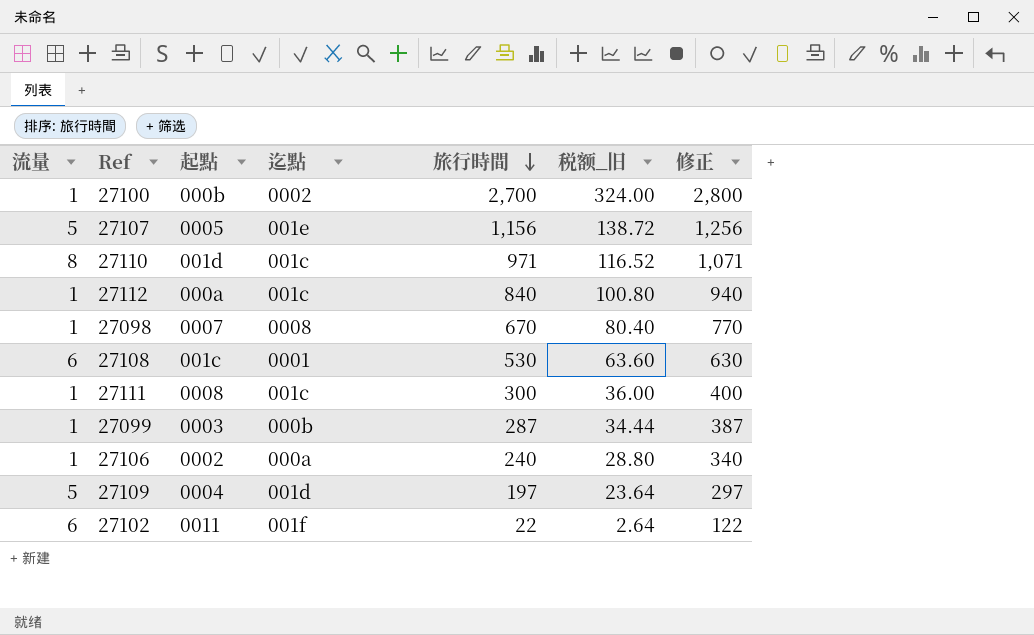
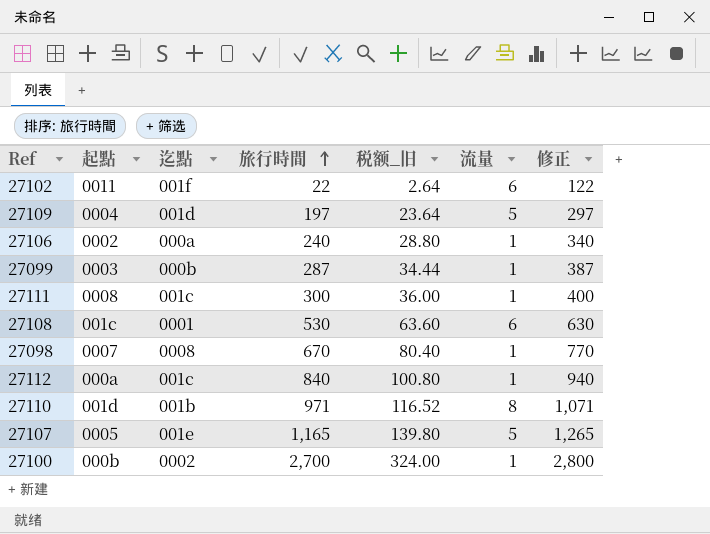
row order: 旅行時間 descending -> 旅行時間 ascending
column 流量 | position: 1 -> 6
27110 | 迄點: 001c -> 001b
27107 | 旅行時間: 1,156 -> 1,165
27107 | 税额_旧: 138.72 -> 139.80
27107 | 修正: 1,256 -> 1,265

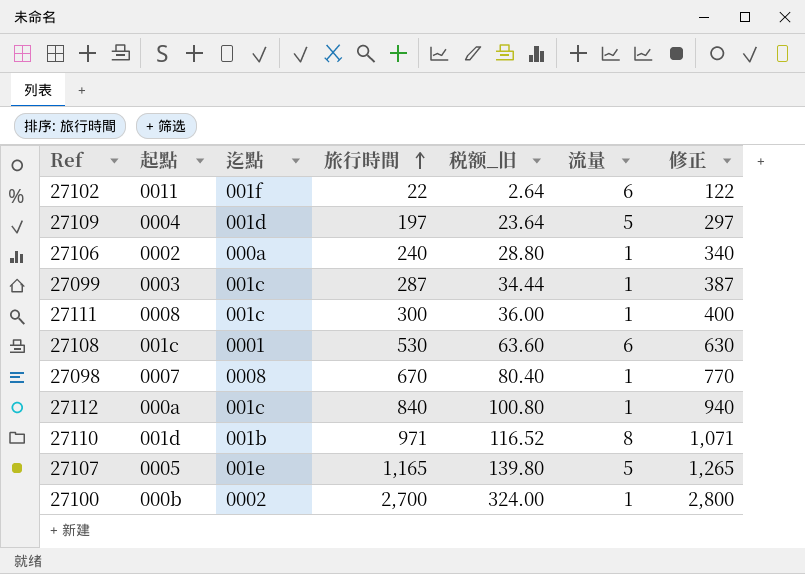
27099 | 迄點: 000b -> 001c

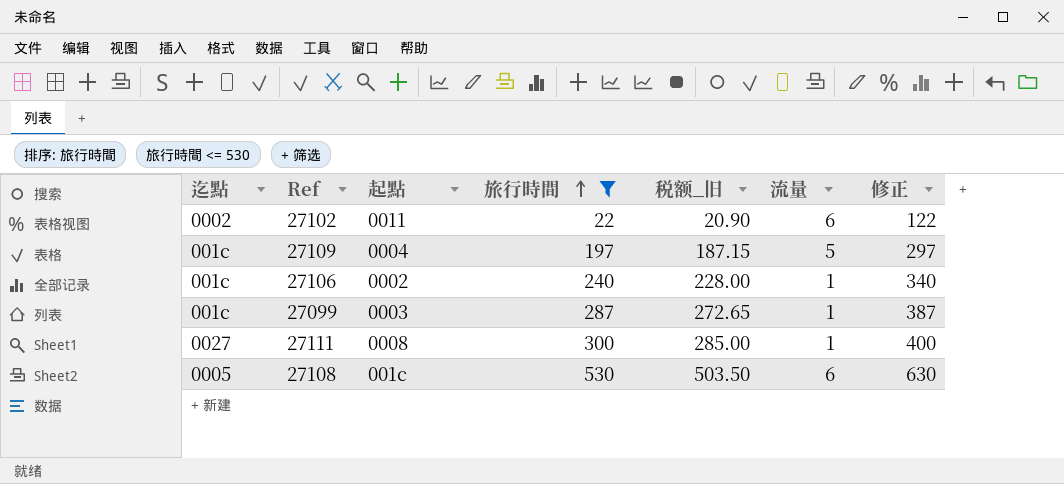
filter: none -> 旅行時間 <= 530
column 迄點 | position: 3 -> 1
column 税额_旧 | formula: [旅行時間] * 0.12 -> [旅行時間] * 0.95
27102 | 迄點: 001f -> 0002
27109 | 迄點: 001d -> 001c
27106 | 迄點: 000a -> 001c
27111 | 迄點: 001c -> 0027
27108 | 迄點: 0001 -> 0005

